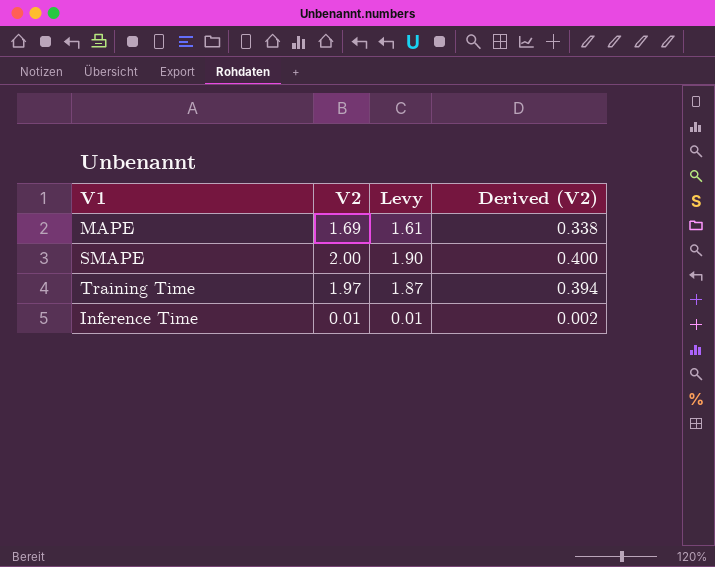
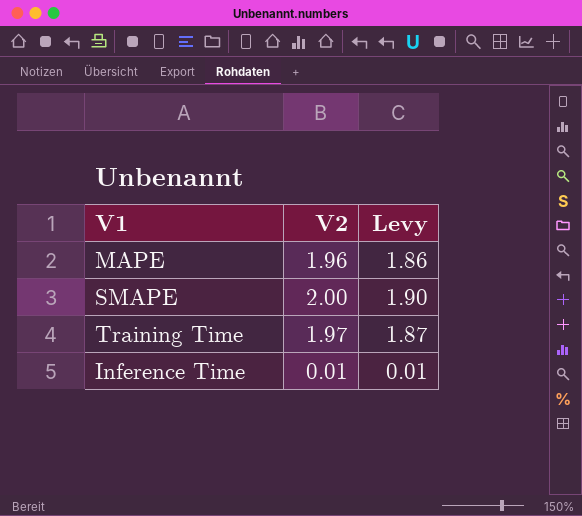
column Derived (V2) | formula: [V2] * 0.2 -> none
MAPE | V2: 1.69 -> 1.96
MAPE | Levy: 1.61 -> 1.86

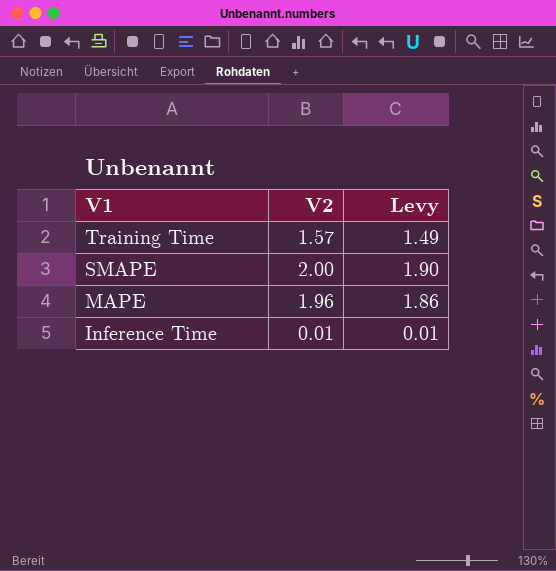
row order: none -> V1 descending
Training Time | V2: 1.97 -> 1.57
Training Time | Levy: 1.87 -> 1.49

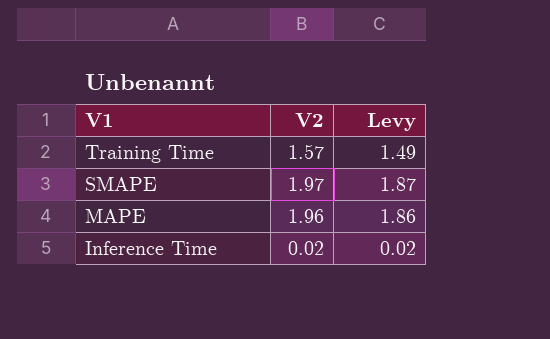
SMAPE | V2: 2.00 -> 1.97
SMAPE | Levy: 1.90 -> 1.87
Inference Time | V2: 0.01 -> 0.02
Inference Time | Levy: 0.01 -> 0.02

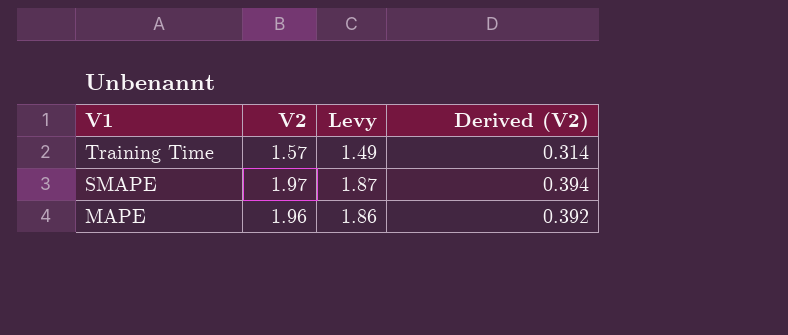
column Derived (V2) | formula: none -> [V2] * 0.2
row Inference Time: 0.02 | 0.02 -> none

